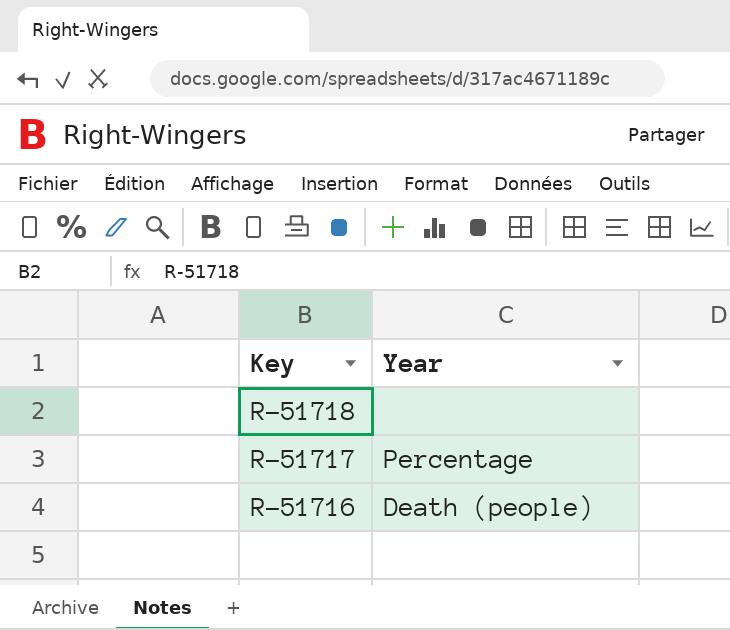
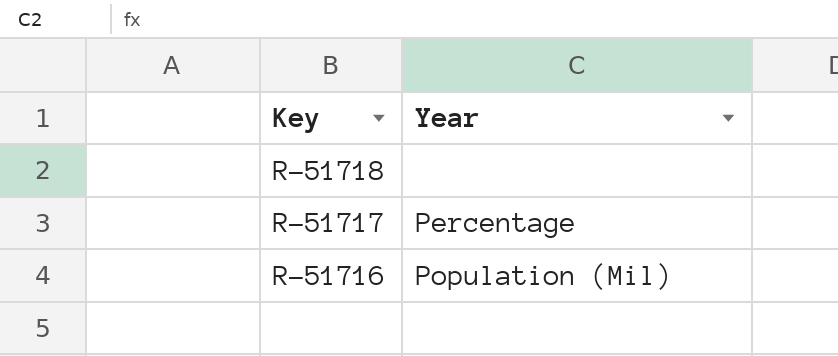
R-51716 | Year: Death (people) -> Population (Mil)

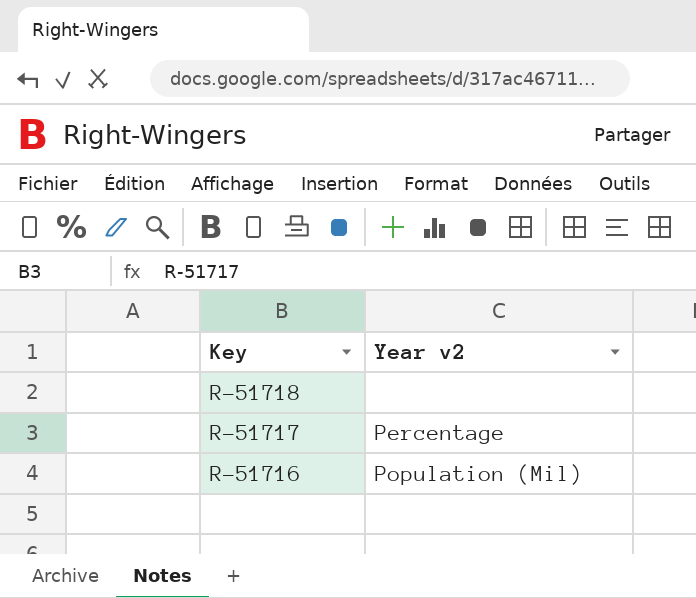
column name: Year -> Year v2

